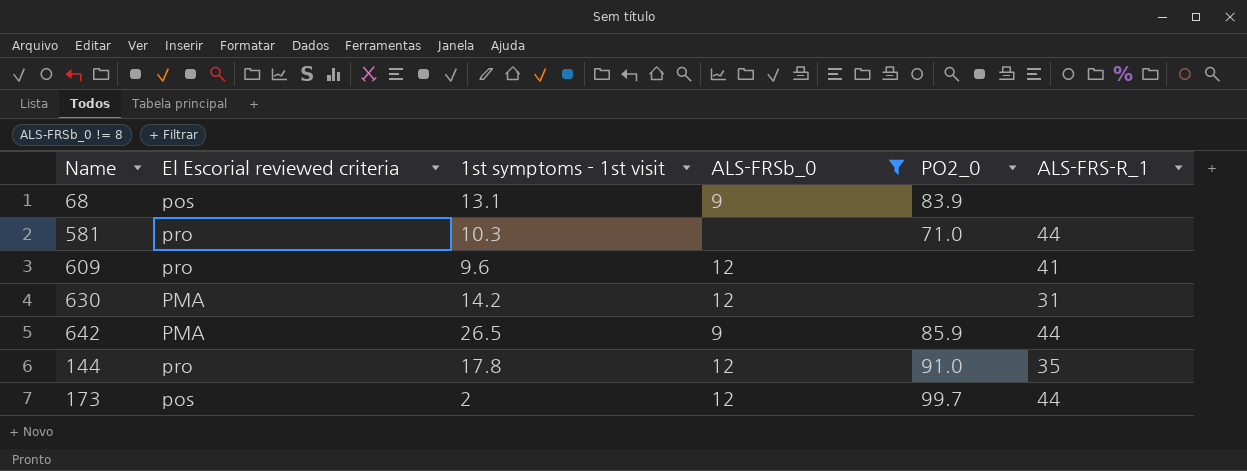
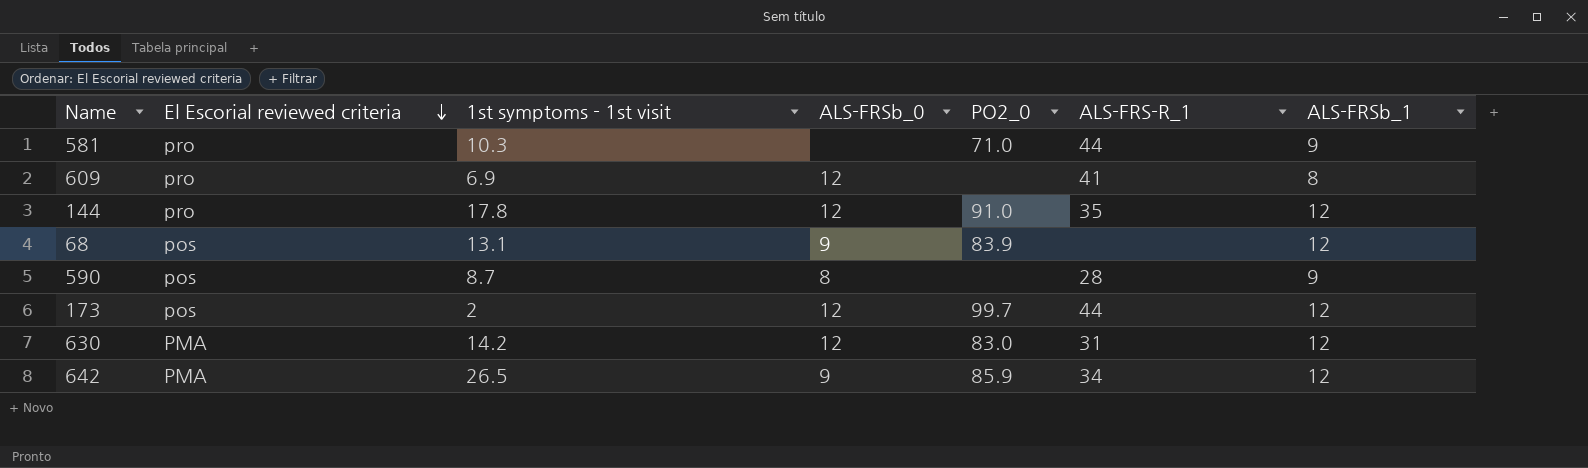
filter: ALS-FRSb_0 != 8 -> none
row order: none -> El Escorial reviewed criteria descending
column ALS-FRSb_1 | position: none -> 7
609 | 1st symptoms - 1st visit: 9.6 -> 6.9
630 | PO2_0: none -> 83.0
642 | ALS-FRS-R_1: 44 -> 34

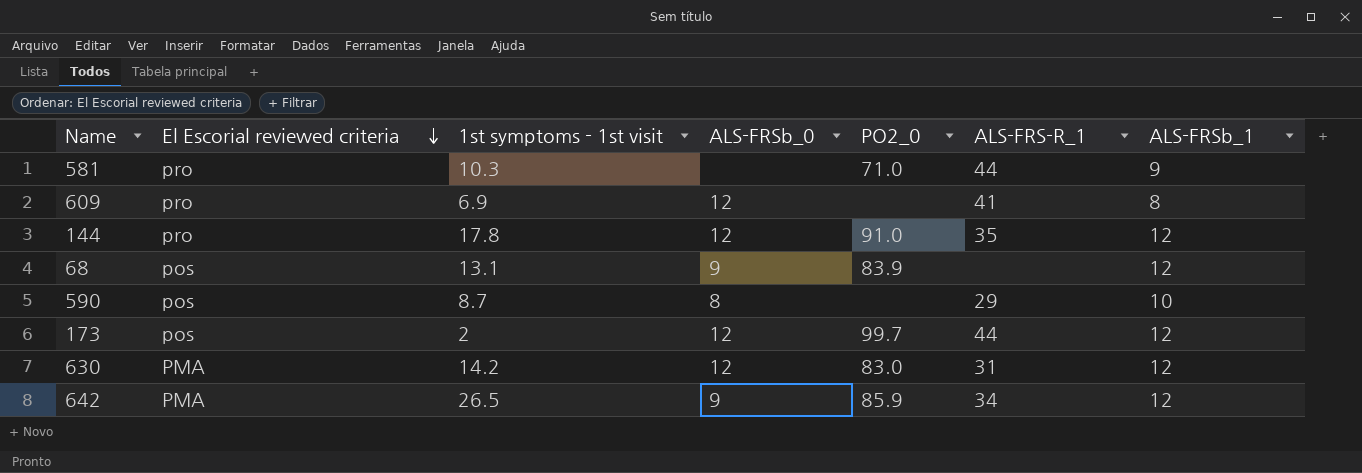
590 | ALS-FRS-R_1: 28 -> 29
590 | ALS-FRSb_1: 9 -> 10

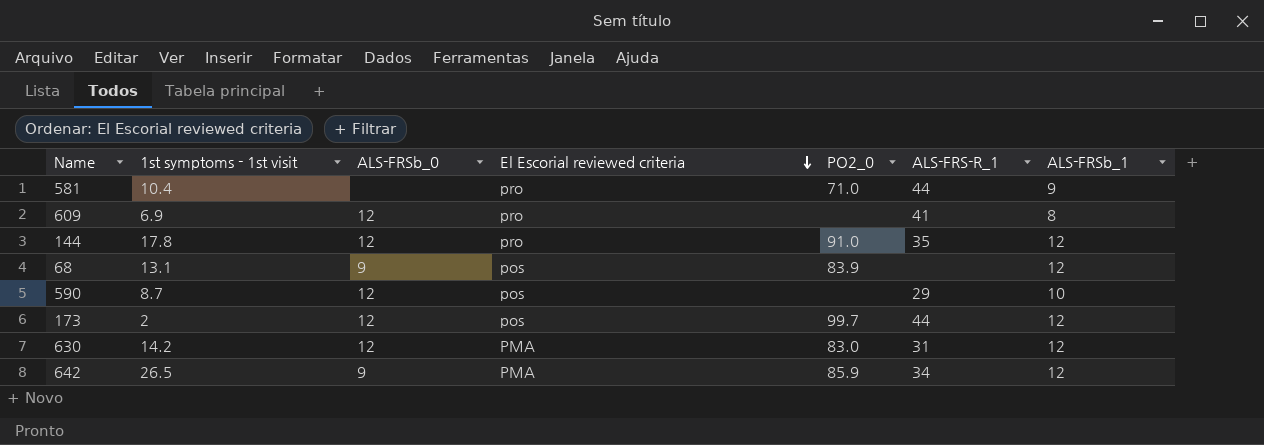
column El Escorial reviewed criteria | position: 2 -> 4
581 | 1st symptoms - 1st visit: 10.3 -> 10.4
590 | ALS-FRSb_0: 8 -> 12

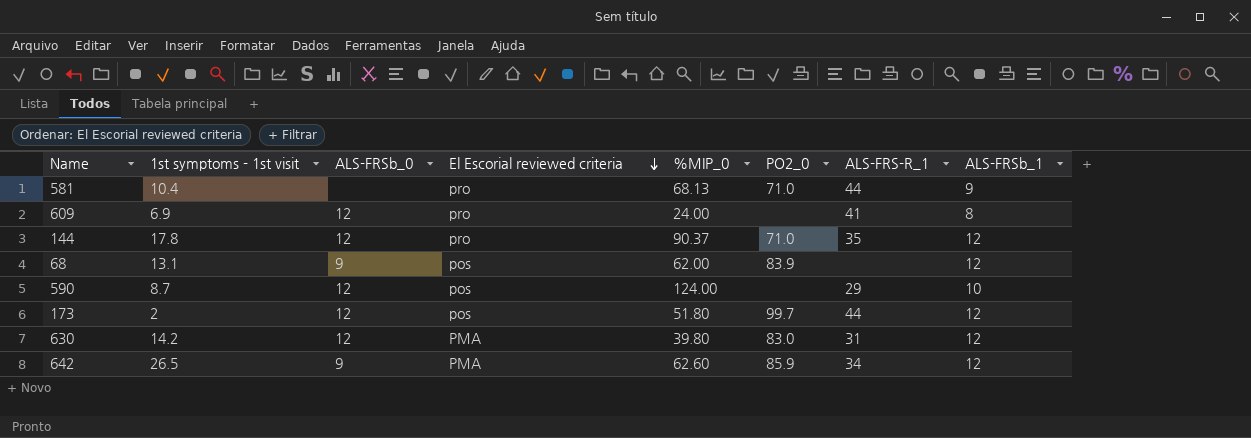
column %MIP_0 | position: none -> 5
144 | PO2_0: 91.0 -> 71.0

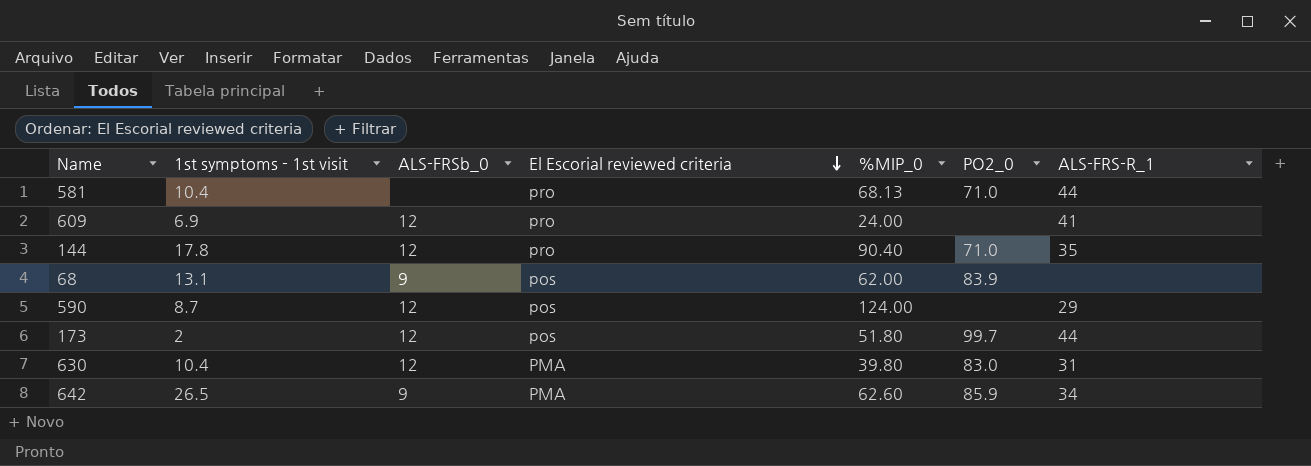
column ALS-FRSb_1 | position: 8 -> none
144 | %MIP_0: 90.37 -> 90.40
630 | 1st symptoms - 1st visit: 14.2 -> 10.4

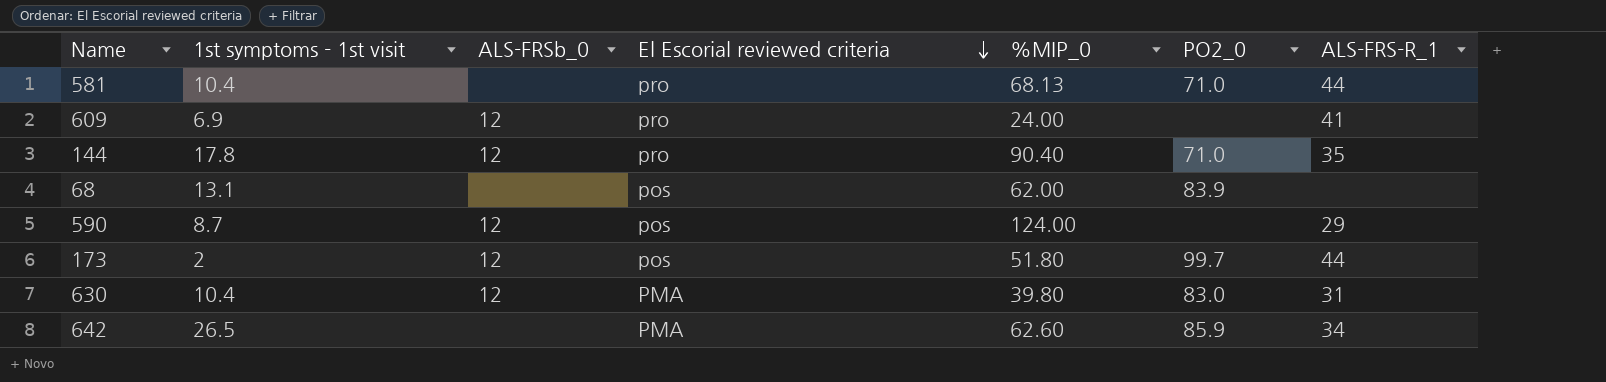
68 | ALS-FRSb_0: 9 -> none
642 | ALS-FRSb_0: 9 -> none

